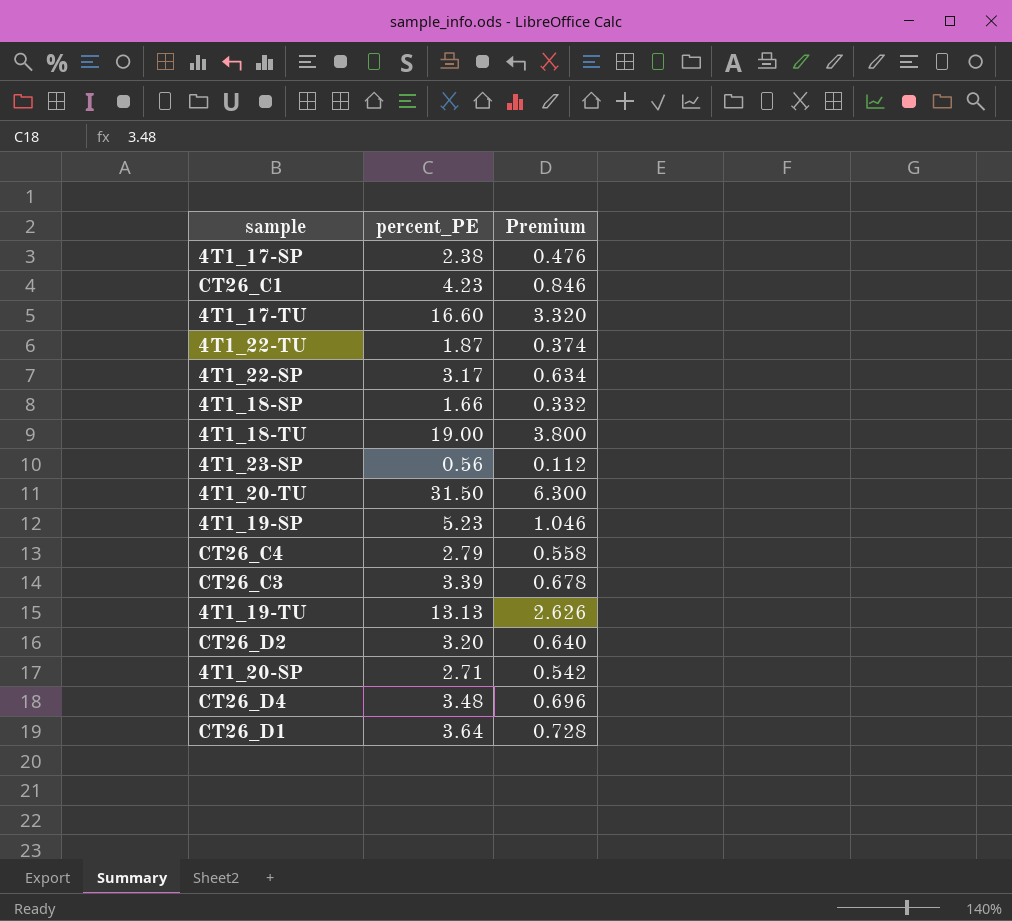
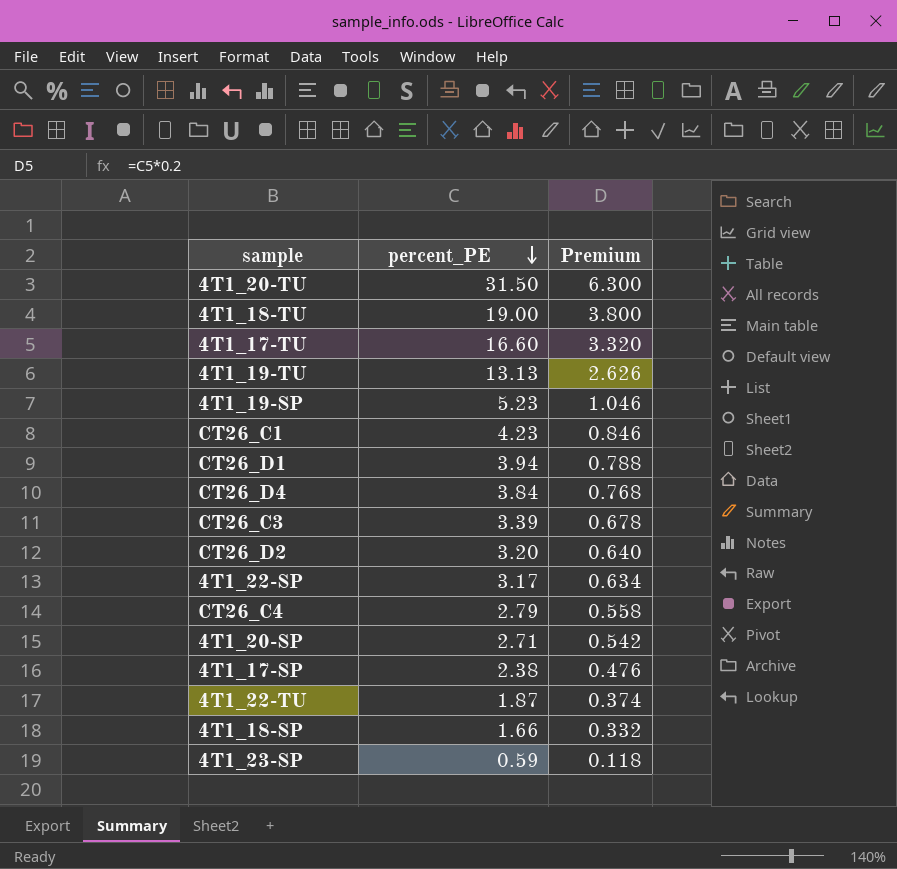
row order: none -> percent_PE descending
CT26_D1 | percent_PE: 3.64 -> 3.94
CT26_D1 | Premium: 0.728 -> 0.788
CT26_D4 | percent_PE: 3.48 -> 3.84
CT26_D4 | Premium: 0.696 -> 0.768
4T1_23-SP | percent_PE: 0.56 -> 0.59
4T1_23-SP | Premium: 0.112 -> 0.118

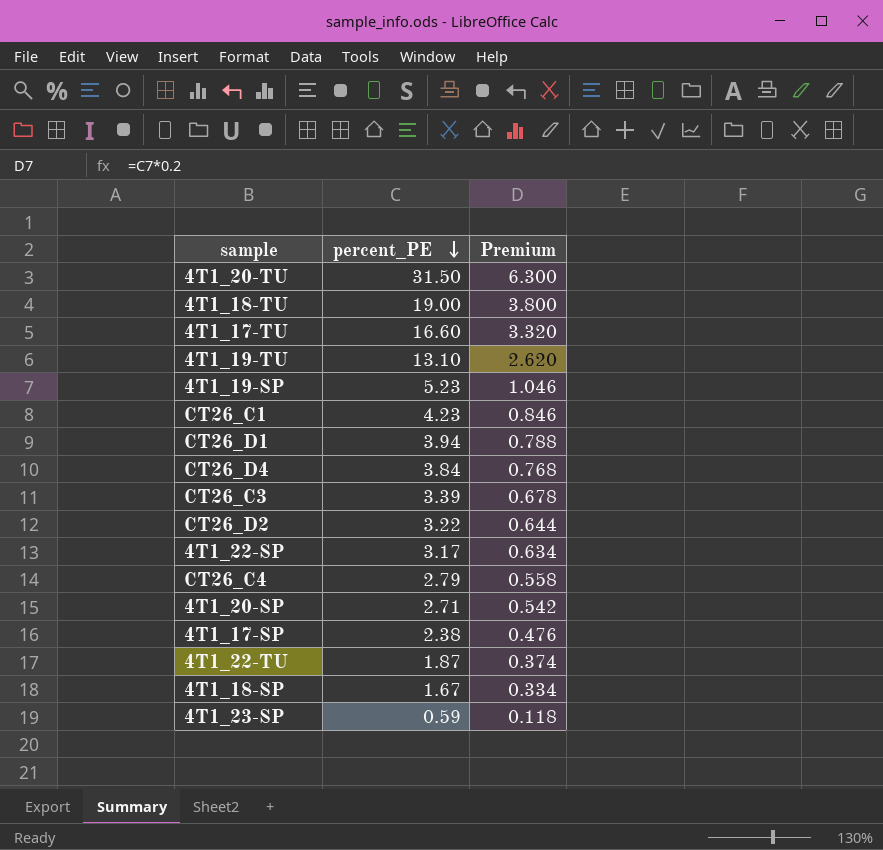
4T1_19-TU | percent_PE: 13.13 -> 13.10
4T1_19-TU | Premium: 2.626 -> 2.620
CT26_D2 | percent_PE: 3.20 -> 3.22
CT26_D2 | Premium: 0.640 -> 0.644
4T1_18-SP | percent_PE: 1.66 -> 1.67
4T1_18-SP | Premium: 0.332 -> 0.334

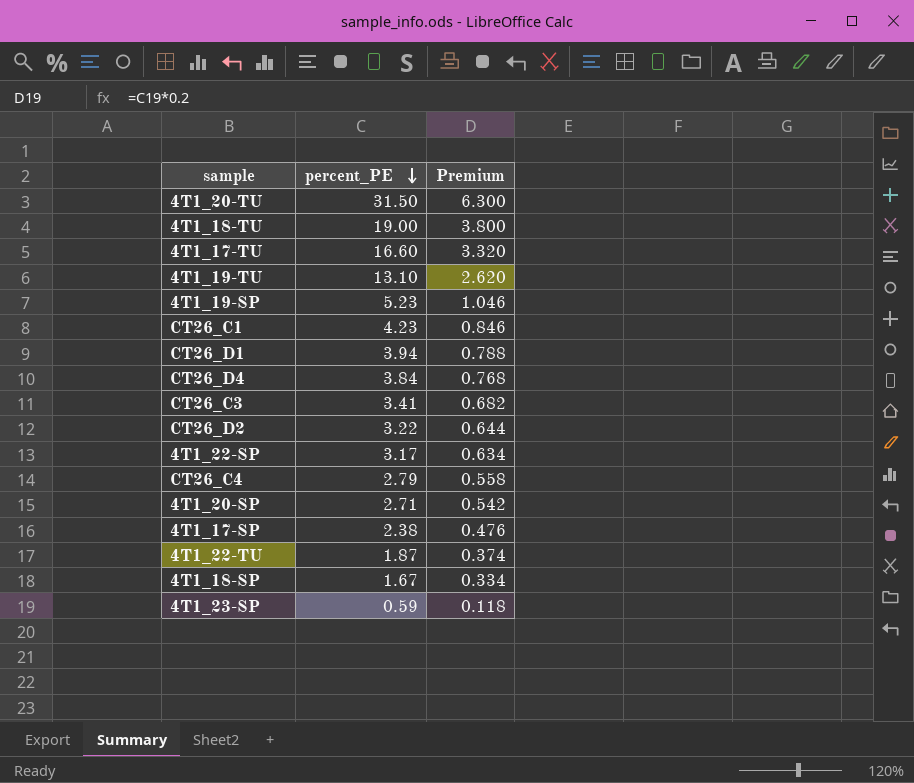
CT26_C3 | percent_PE: 3.39 -> 3.41
CT26_C3 | Premium: 0.678 -> 0.682

